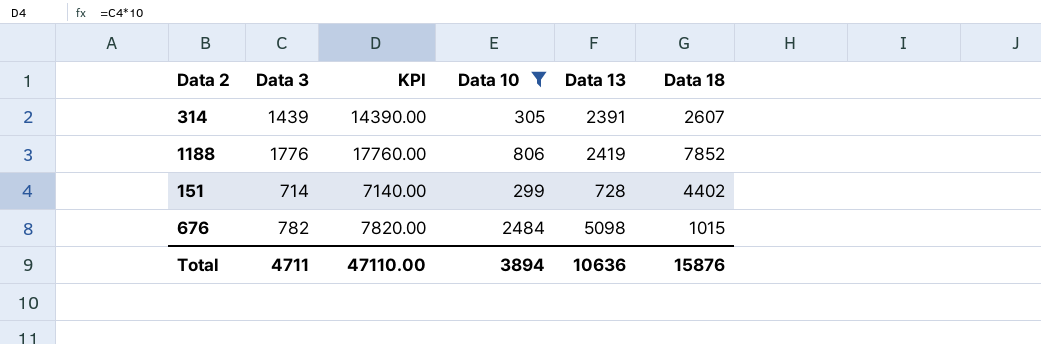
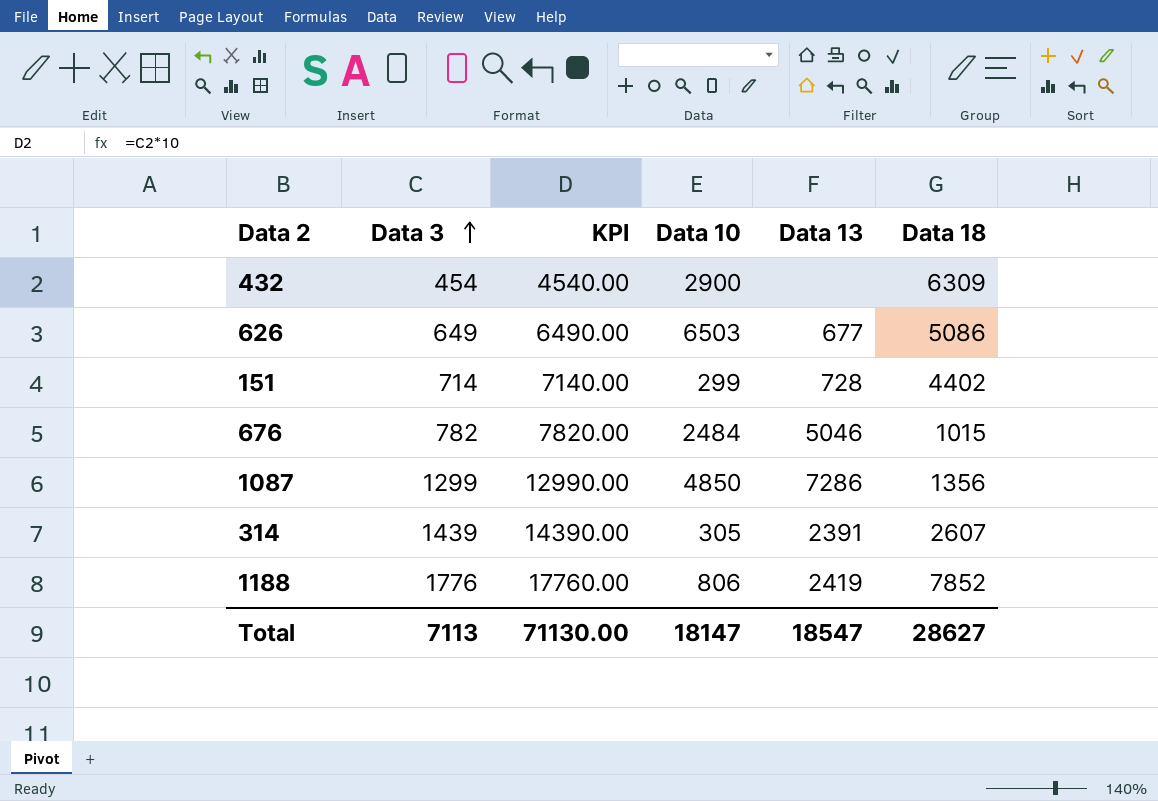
filter: Data 10 <= 2484 -> none
row order: none -> Data 3 ascending
676 | Data 13: 5098 -> 5046
Total | Data 3: 4711 -> 7113
Total | KPI: 47110.00 -> 71130.00
Total | Data 10: 3894 -> 18147
Total | Data 13: 10636 -> 18547
Total | Data 18: 15876 -> 28627

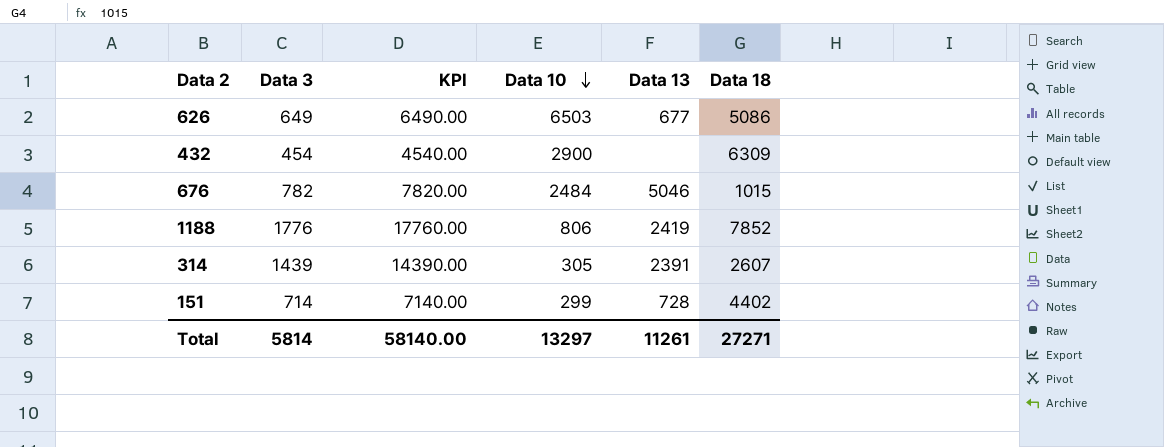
row order: Data 3 ascending -> Data 10 descending
row 1087: 1299 | 12990.00 | 4850 | 7286 | 1356 -> none
Total | Data 3: 7113 -> 5814
Total | KPI: 71130.00 -> 58140.00
Total | Data 10: 18147 -> 13297
Total | Data 13: 18547 -> 11261
Total | Data 18: 28627 -> 27271

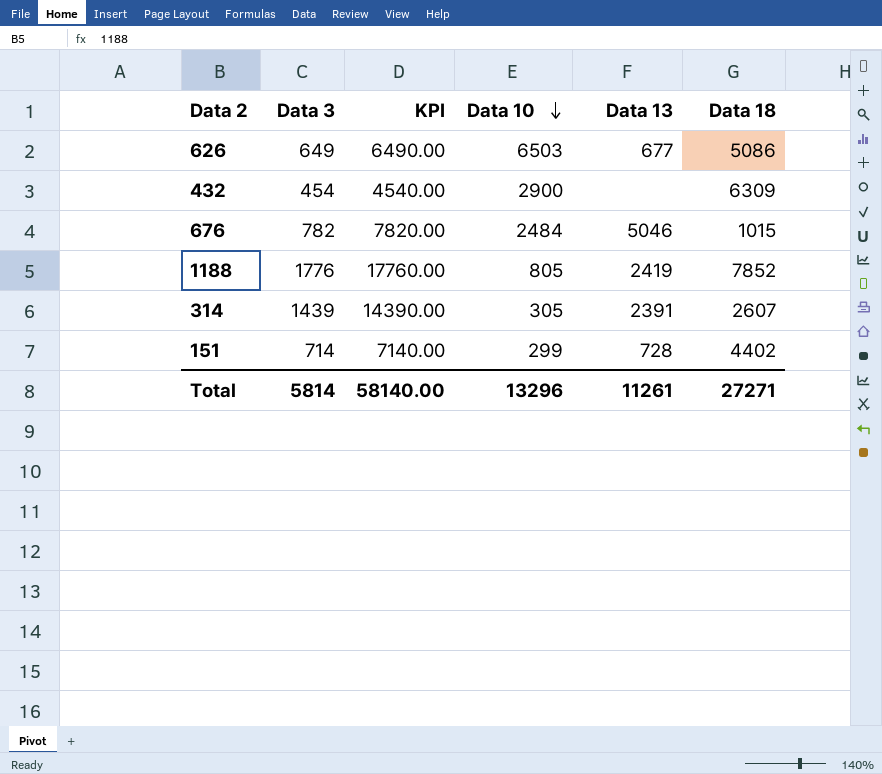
1188 | Data 10: 806 -> 805
Total | Data 10: 13297 -> 13296

